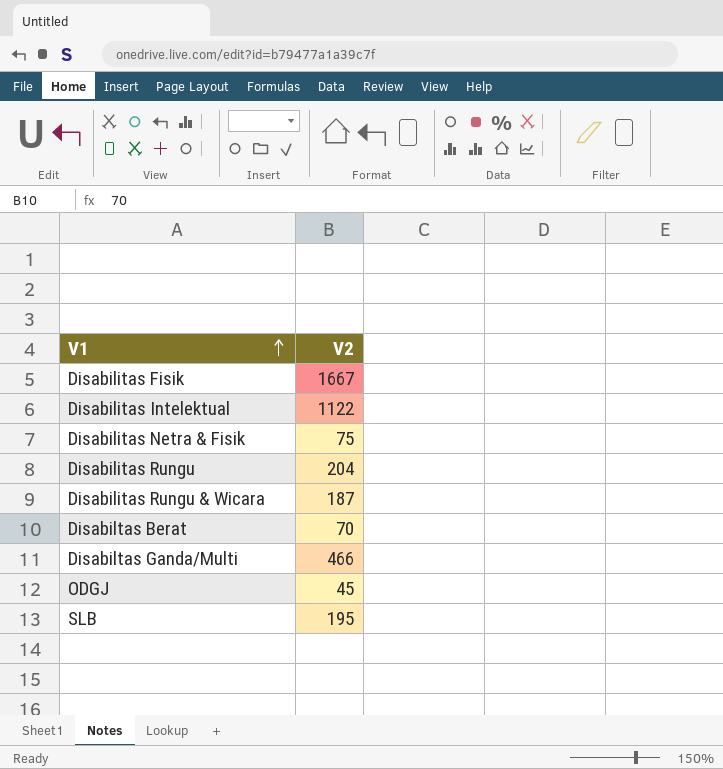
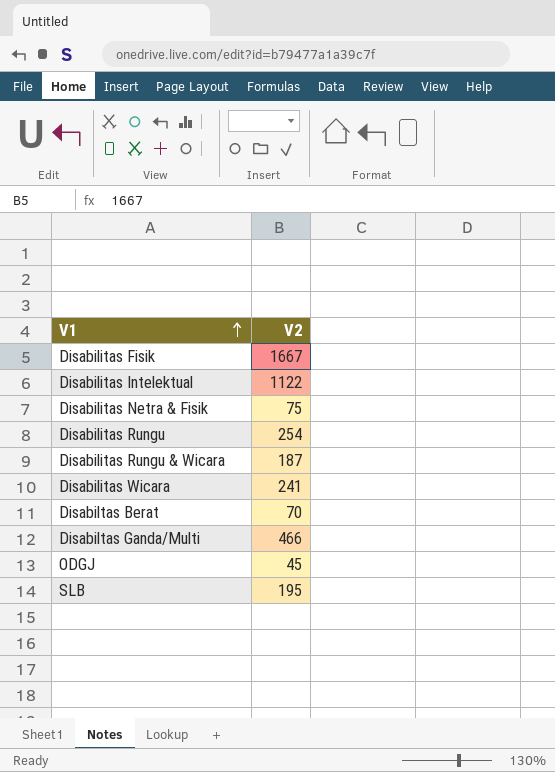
Disabilitas Rungu | V2: 204 -> 254
row Disabilitas Wicara: none -> 241

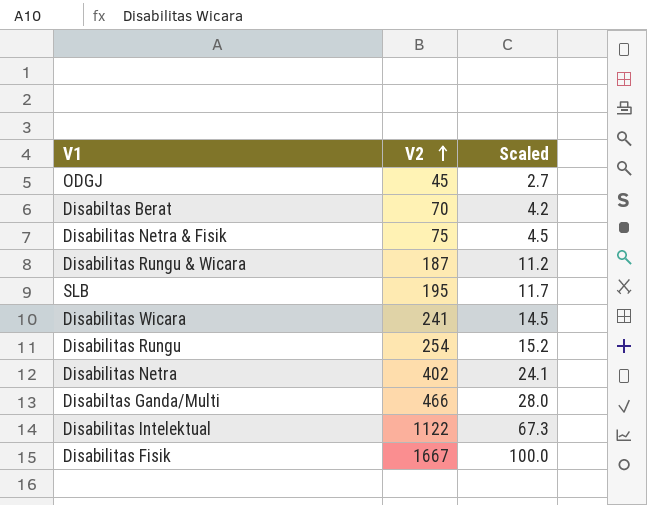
row order: V1 ascending -> V2 ascending
column Scaled | formula: none -> [V2] * 0.06
row Disabilitas Netra: none -> 402 | 24.1

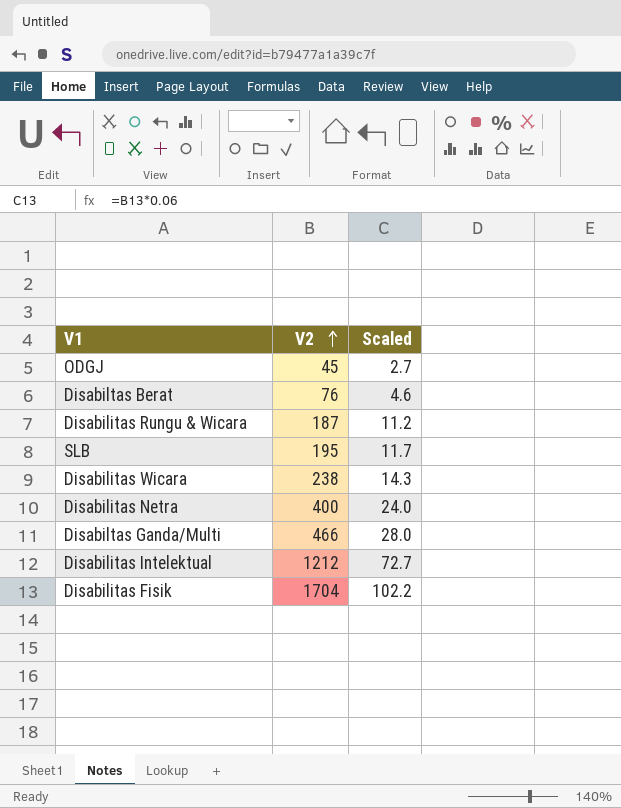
row Disabilitas Netra & Fisik: 75 | 4.5 -> none
row Disabilitas Rungu: 254 | 15.2 -> none
Disabiltas Berat | V2: 70 -> 76
Disabiltas Berat | Scaled: 4.2 -> 4.6
Disabilitas Wicara | V2: 241 -> 238
Disabilitas Wicara | Scaled: 14.5 -> 14.3
Disabilitas Netra | V2: 402 -> 400
Disabilitas Netra | Scaled: 24.1 -> 24.0
Disabilitas Intelektual | V2: 1122 -> 1212
Disabilitas Intelektual | Scaled: 67.3 -> 72.7
Disabilitas Fisik | V2: 1667 -> 1704
Disabilitas Fisik | Scaled: 100.0 -> 102.2

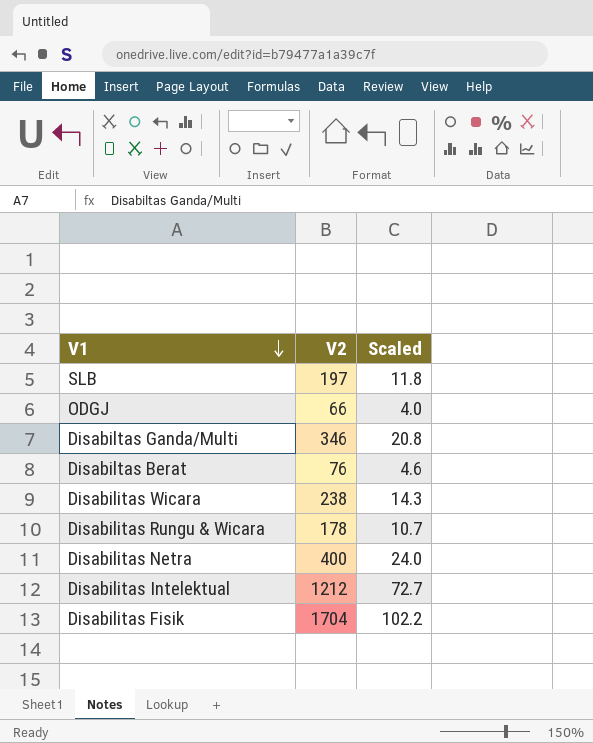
row order: V2 ascending -> V1 descending
SLB | V2: 195 -> 197
SLB | Scaled: 11.7 -> 11.8
ODGJ | V2: 45 -> 66
ODGJ | Scaled: 2.7 -> 4.0
Disabiltas Ganda/Multi | V2: 466 -> 346
Disabiltas Ganda/Multi | Scaled: 28.0 -> 20.8
Disabilitas Rungu & Wicara | V2: 187 -> 178
Disabilitas Rungu & Wicara | Scaled: 11.2 -> 10.7

